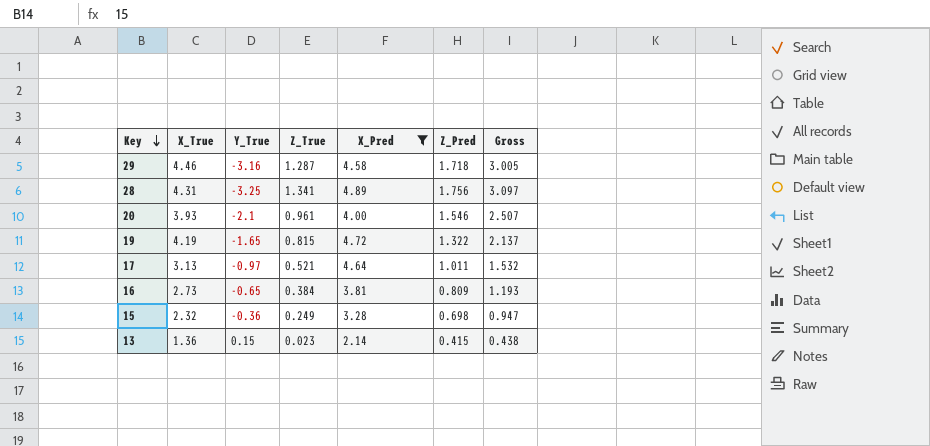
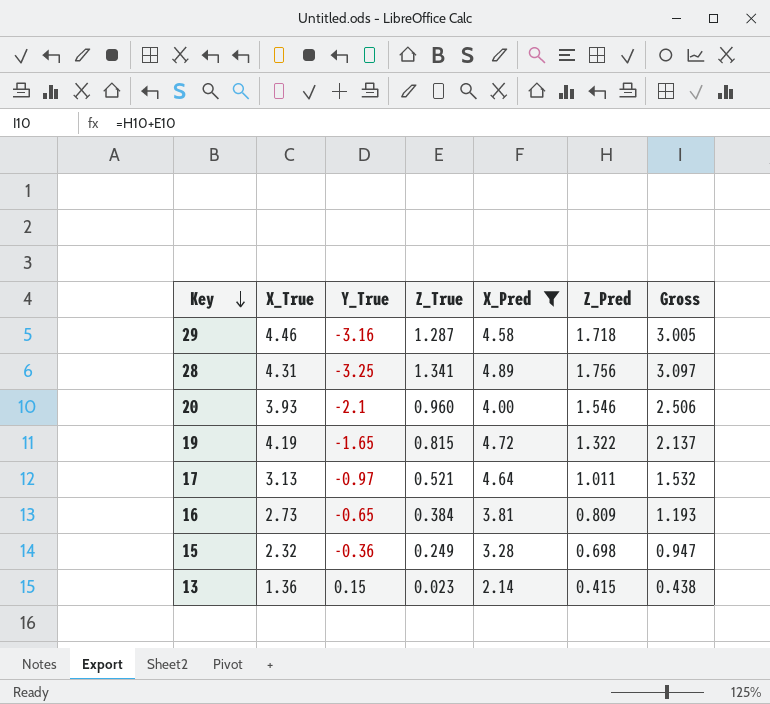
20 | Z_True: 0.961 -> 0.960
20 | Gross: 2.507 -> 2.506

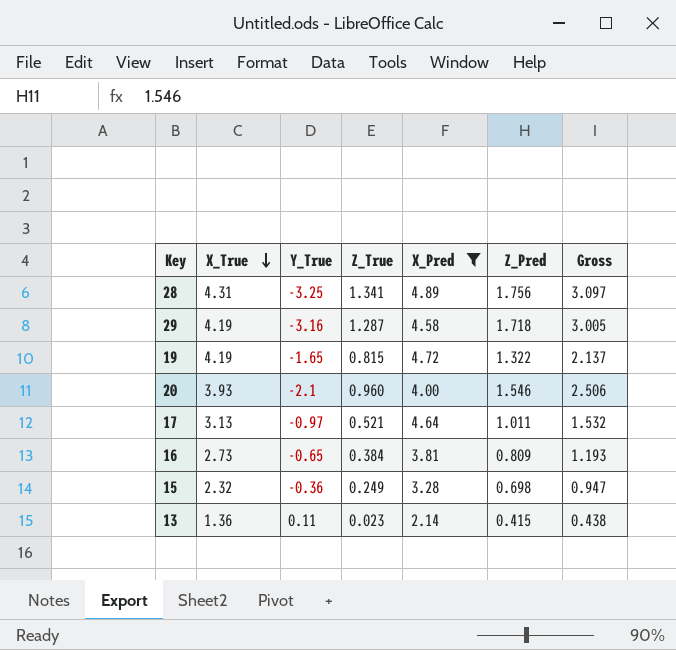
row order: Key descending -> X_True descending
29 | X_True: 4.46 -> 4.19
13 | Y_True: 0.15 -> 0.11

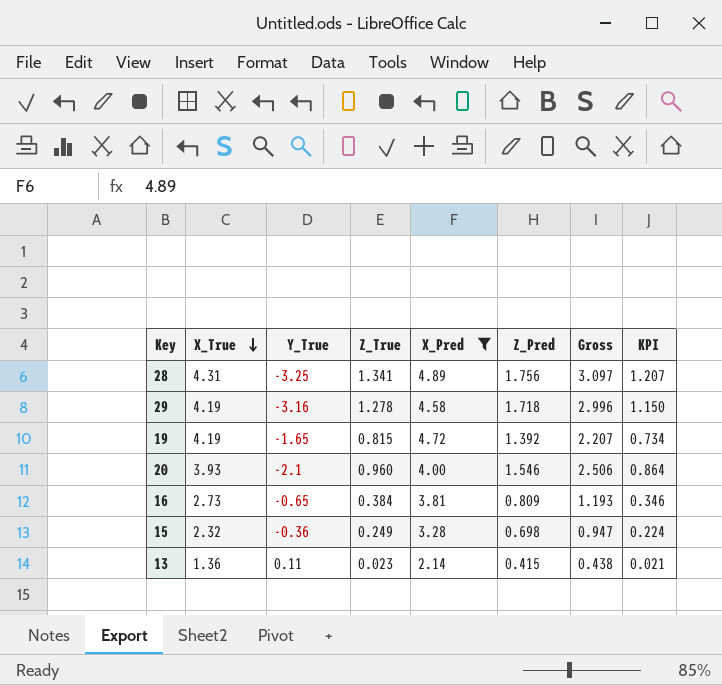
column KPI | formula: none -> [Z_True] * 0.9
row 17: 3.13 | -0.97 | 0.521 | 4.64 | 1.011 | 1.532 -> none
29 | Z_True: 1.287 -> 1.278
29 | Gross: 3.005 -> 2.996
19 | Z_Pred: 1.322 -> 1.392
19 | Gross: 2.137 -> 2.207

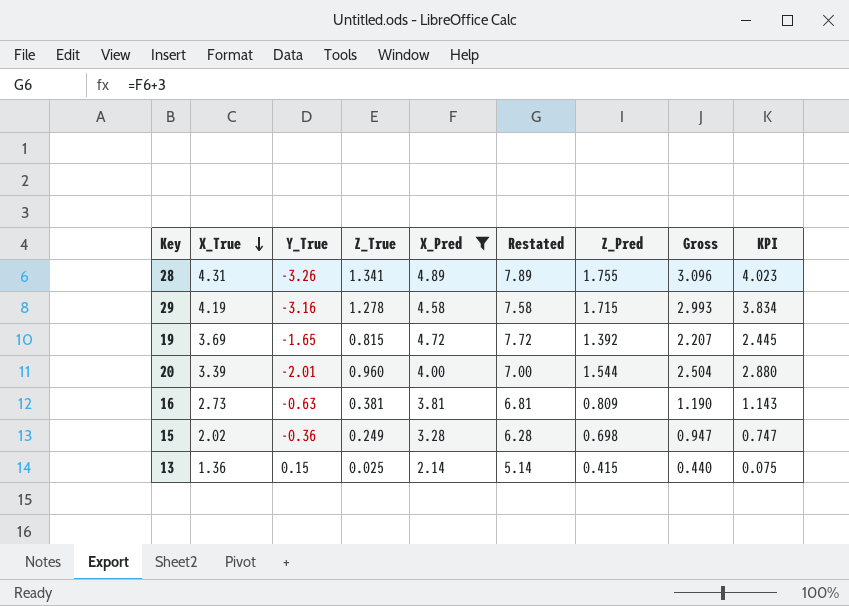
column Restated | formula: none -> [X_Pred] + 3
column KPI | formula: [Z_True] * 0.9 -> [Z_True] * 3
28 | Y_True: -3.25 -> -3.26
28 | Z_Pred: 1.756 -> 1.755
28 | Gross: 3.097 -> 3.096
29 | Z_Pred: 1.718 -> 1.715
29 | Gross: 2.996 -> 2.993
19 | X_True: 4.19 -> 3.69
20 | X_True: 3.93 -> 3.39
20 | Y_True: -2.1 -> -2.01
20 | Z_Pred: 1.546 -> 1.544
20 | Gross: 2.506 -> 2.504
16 | Y_True: -0.65 -> -0.63
16 | Z_True: 0.384 -> 0.381
16 | Gross: 1.193 -> 1.190
15 | X_True: 2.32 -> 2.02
13 | Y_True: 0.11 -> 0.15
13 | Z_True: 0.023 -> 0.025
13 | Gross: 0.438 -> 0.440

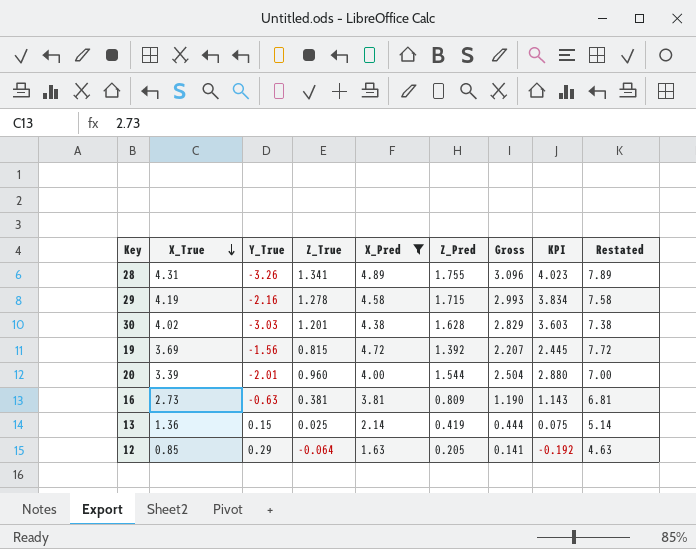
column Restated | position: 6 -> 9
row 15: 2.02 | -0.36 | 0.249 | 3.28 | 6.28 | 0.698 | 0.947 | 0.747 -> none
29 | Y_True: -3.16 -> -2.16
row 30: none -> 4.02 | -3.03 | 1.201 | 4.38 | 1.628 | 2.829 | 3.603 | 7.38
19 | Y_True: -1.65 -> -1.56
13 | Z_Pred: 0.415 -> 0.419
13 | Gross: 0.440 -> 0.444
row 12: none -> 0.85 | 0.29 | -0.064 | 1.63 | 0.205 | 0.141 | -0.192 | 4.63

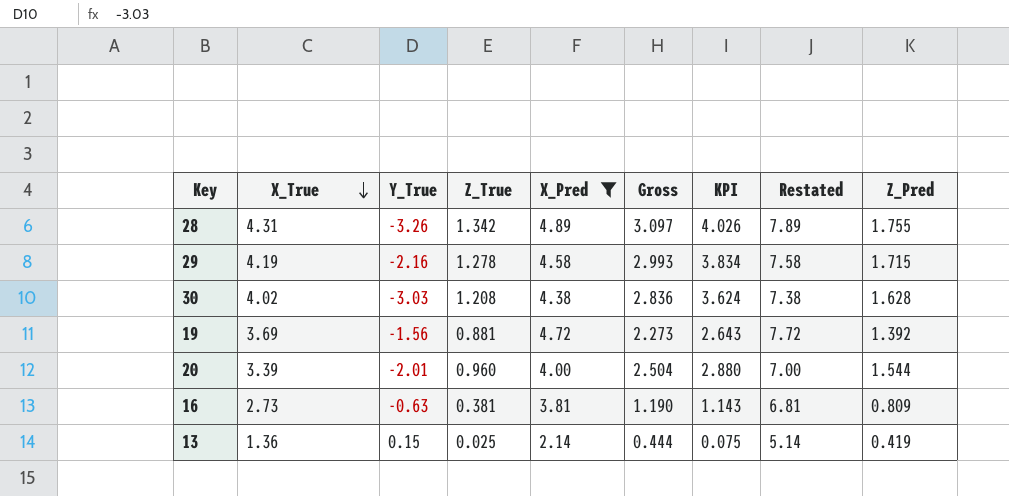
column Z_Pred | position: 6 -> 9
row 12: 0.85 | 0.29 | -0.064 | 1.63 | 0.205 | 0.141 | -0.192 | 4.63 -> none
28 | Z_True: 1.341 -> 1.342
28 | Gross: 3.096 -> 3.097
28 | KPI: 4.023 -> 4.026
30 | Z_True: 1.201 -> 1.208
30 | Gross: 2.829 -> 2.836
30 | KPI: 3.603 -> 3.624
19 | Z_True: 0.815 -> 0.881
19 | Gross: 2.207 -> 2.273
19 | KPI: 2.445 -> 2.643

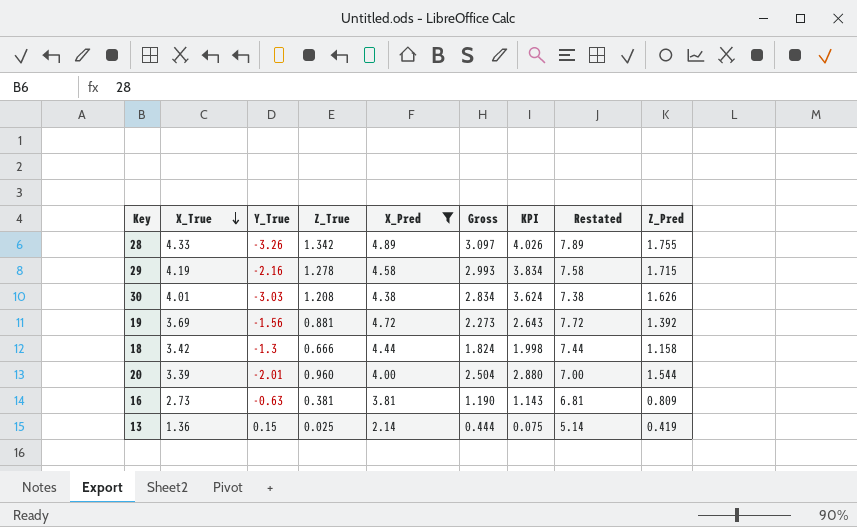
28 | X_True: 4.31 -> 4.33
30 | X_True: 4.02 -> 4.01
30 | Gross: 2.836 -> 2.834
30 | Z_Pred: 1.628 -> 1.626
row 18: none -> 3.42 | -1.3 | 0.666 | 4.44 | 1.824 | 1.998 | 7.44 | 1.158

